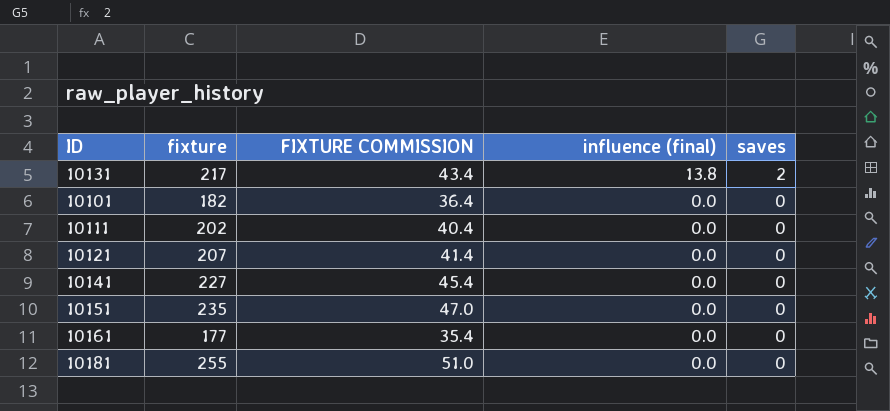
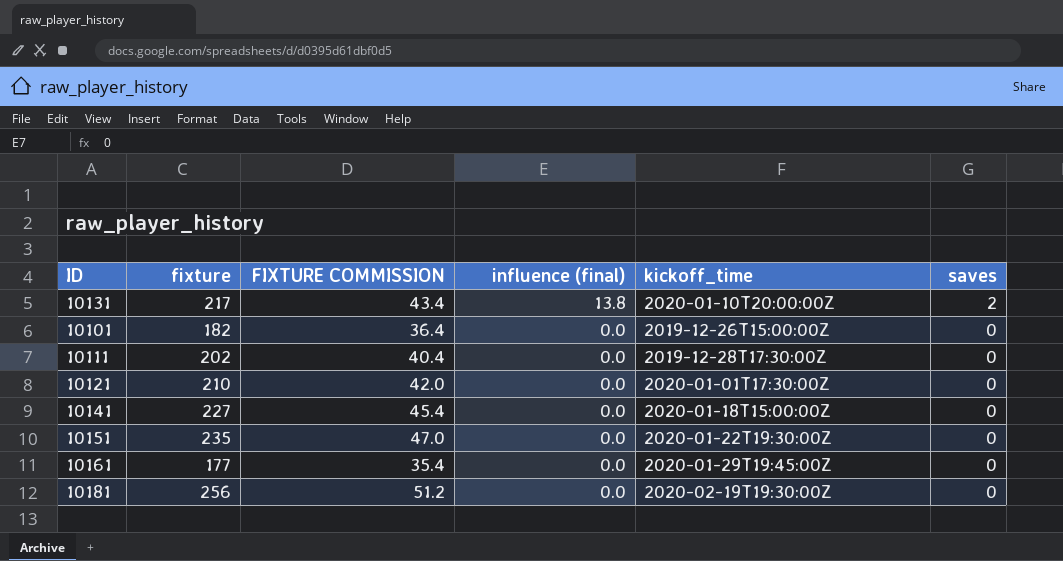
column kickoff_time | position: none -> 5
10121 | fixture: 207 -> 210
10121 | FIXTURE COMMISSION: 41.4 -> 42.0
10181 | fixture: 255 -> 256
10181 | FIXTURE COMMISSION: 51.0 -> 51.2

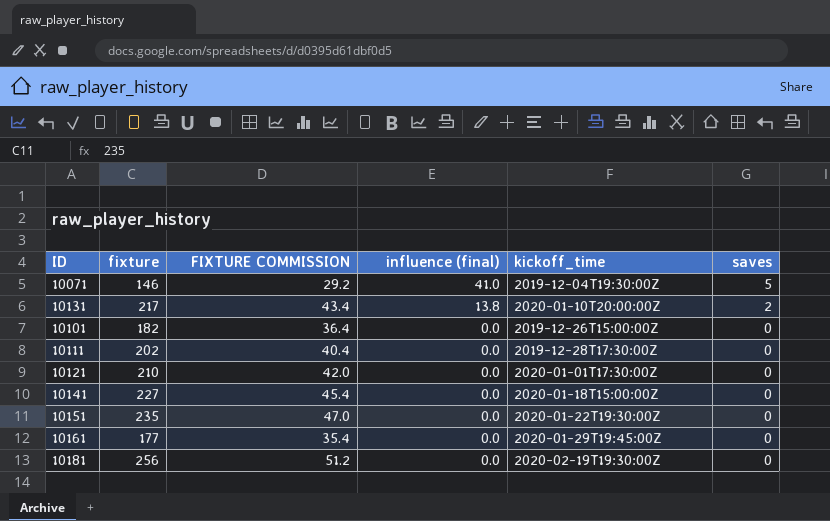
row 10071: none -> 146 | 29.2 | 41.0 | 2019-12-04T19:30:00Z | 5

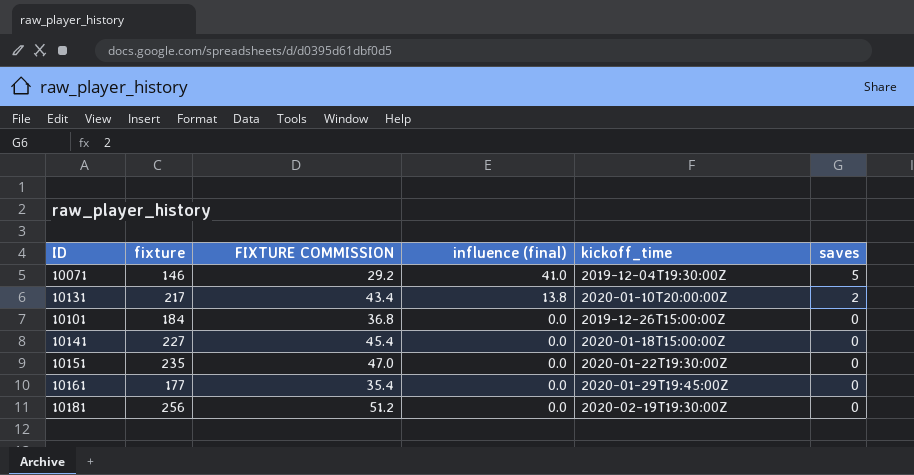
row 10111: 202 | 40.4 | 0.0 | 2019-12-28T17:30:00Z | 0 -> none
row 10121: 210 | 42.0 | 0.0 | 2020-01-01T17:30:00Z | 0 -> none
10101 | fixture: 182 -> 184
10101 | FIXTURE COMMISSION: 36.4 -> 36.8

